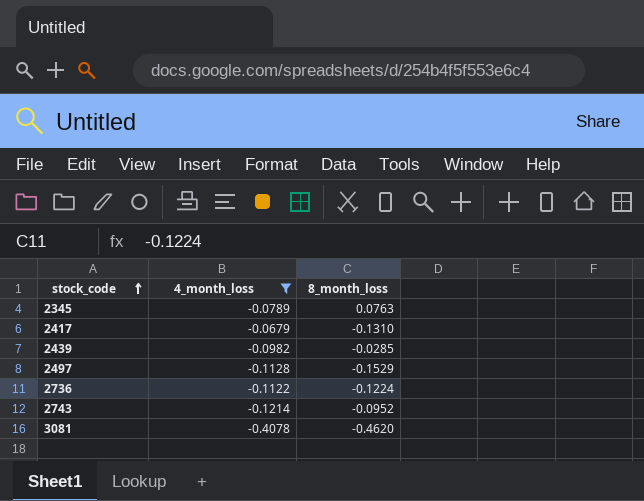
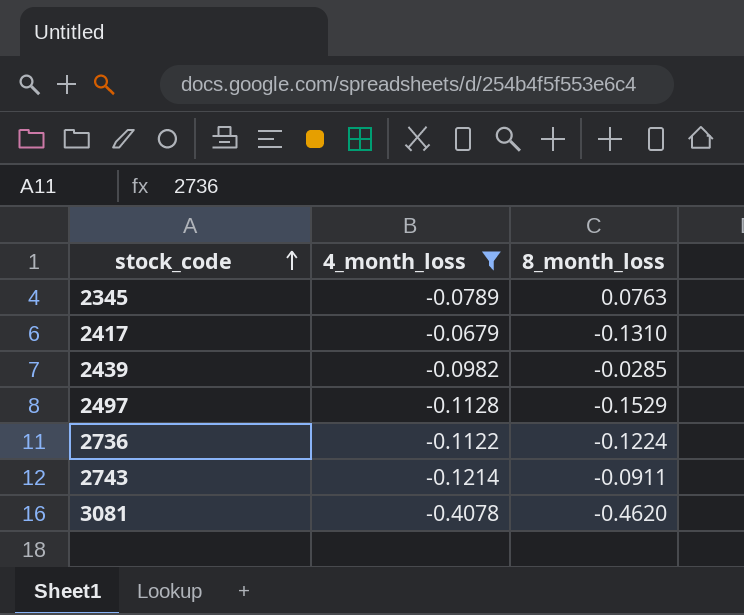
2743 | 8_month_loss: -0.0952 -> -0.0911

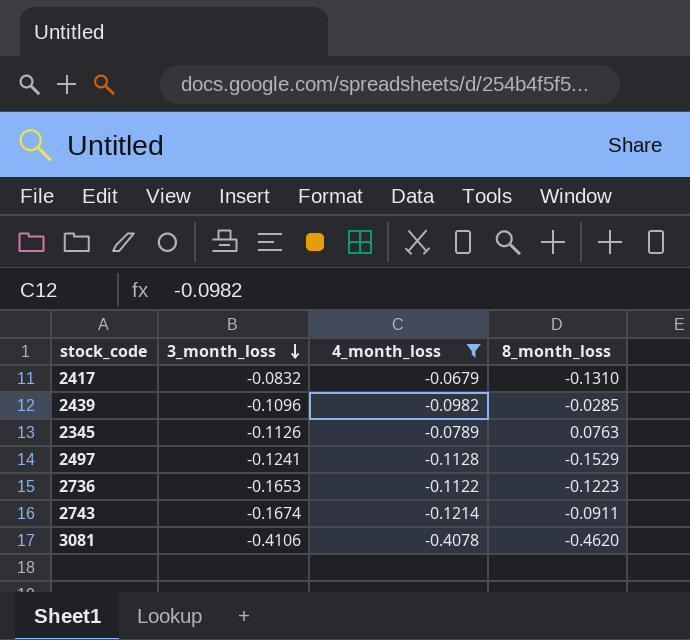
row order: stock_code ascending -> 3_month_loss descending
column 3_month_loss | position: none -> 2
2736 | 8_month_loss: -0.1224 -> -0.1223

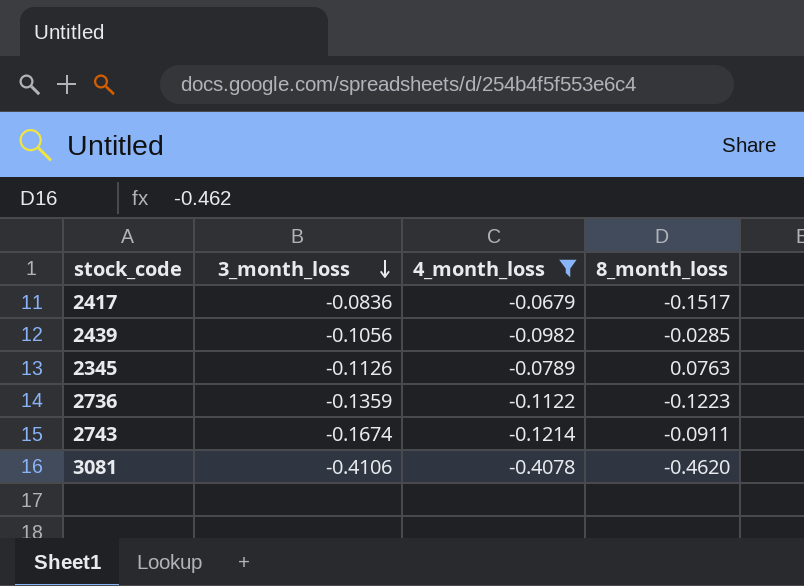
row 2497: -0.1241 | -0.1128 | -0.1529 -> none
2417 | 3_month_loss: -0.0832 -> -0.0836
2417 | 8_month_loss: -0.1310 -> -0.1517
2439 | 3_month_loss: -0.1096 -> -0.1056
2736 | 3_month_loss: -0.1653 -> -0.1359

